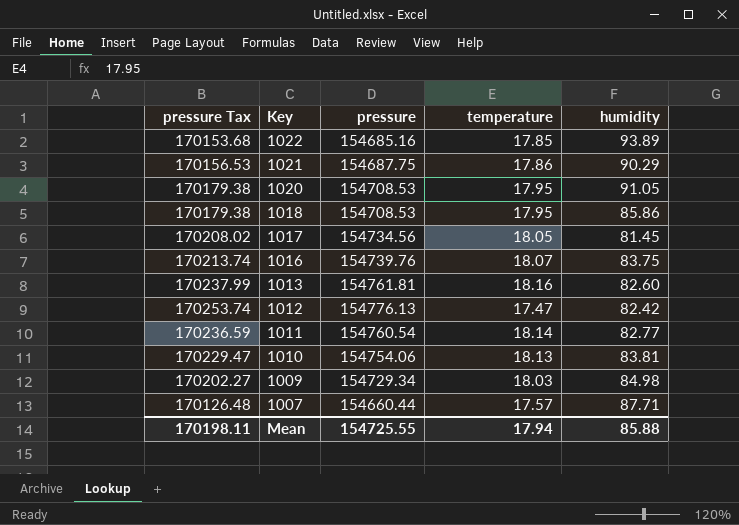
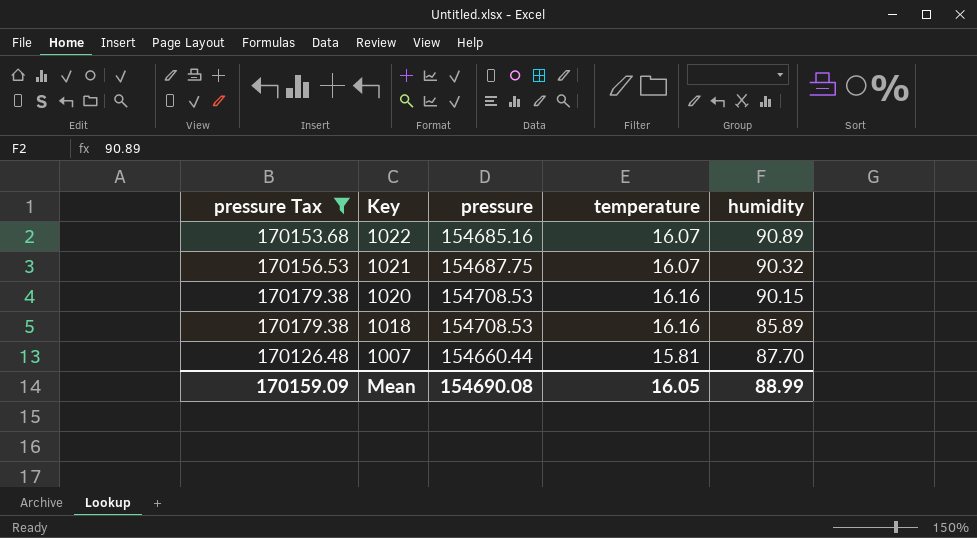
filter: none -> pressure Tax <= 170179.38
1022 | temperature: 17.85 -> 16.07
1022 | humidity: 93.89 -> 90.89
1021 | temperature: 17.86 -> 16.07
1021 | humidity: 90.29 -> 90.32
1020 | temperature: 17.95 -> 16.16
1020 | humidity: 91.05 -> 90.15
1018 | temperature: 17.95 -> 16.16
1018 | humidity: 85.86 -> 85.89
1007 | temperature: 17.57 -> 15.81
1007 | humidity: 87.71 -> 87.70
Mean | pressure Tax: 170198.11 -> 170159.09
Mean | pressure: 154725.55 -> 154690.08
Mean | temperature: 17.94 -> 16.05
Mean | humidity: 85.88 -> 88.99

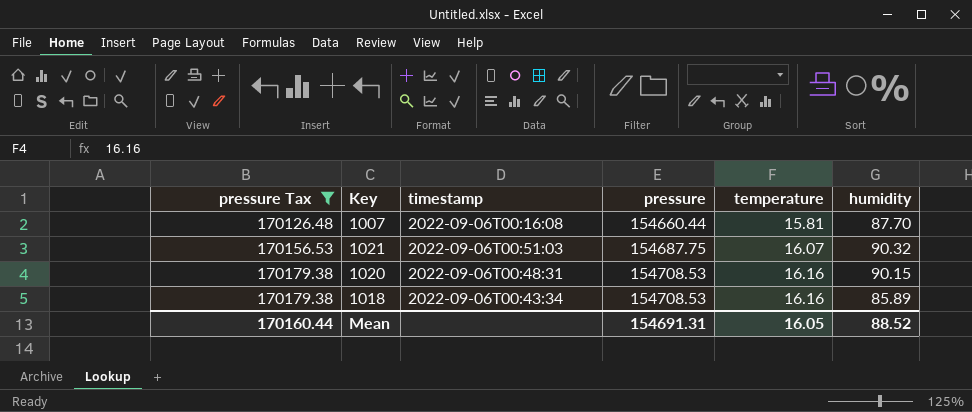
row order: Key descending -> pressure Tax ascending
column timestamp | position: none -> 3
row 1022: 170153.68 | 154685.16 | 16.07 | 90.89 -> none
Mean | pressure Tax: 170159.09 -> 170160.44
Mean | pressure: 154690.08 -> 154691.31
Mean | humidity: 88.99 -> 88.52

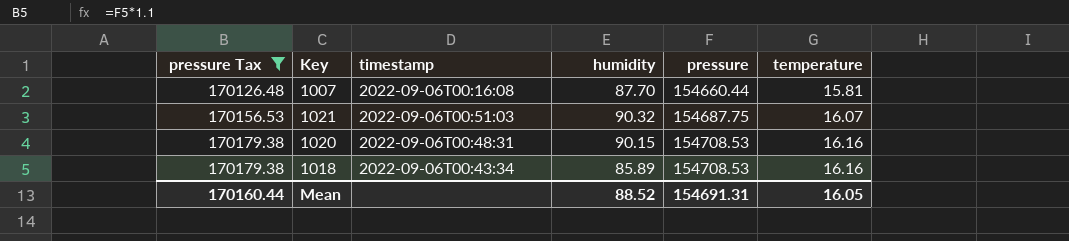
column humidity | position: 6 -> 4

